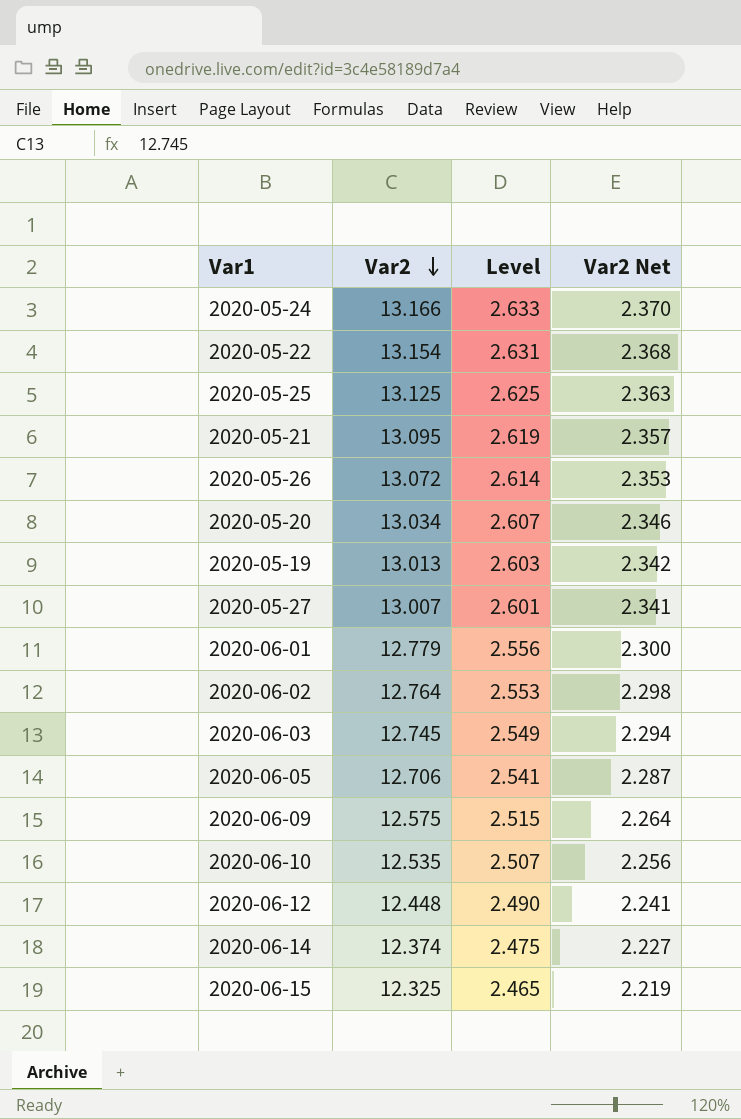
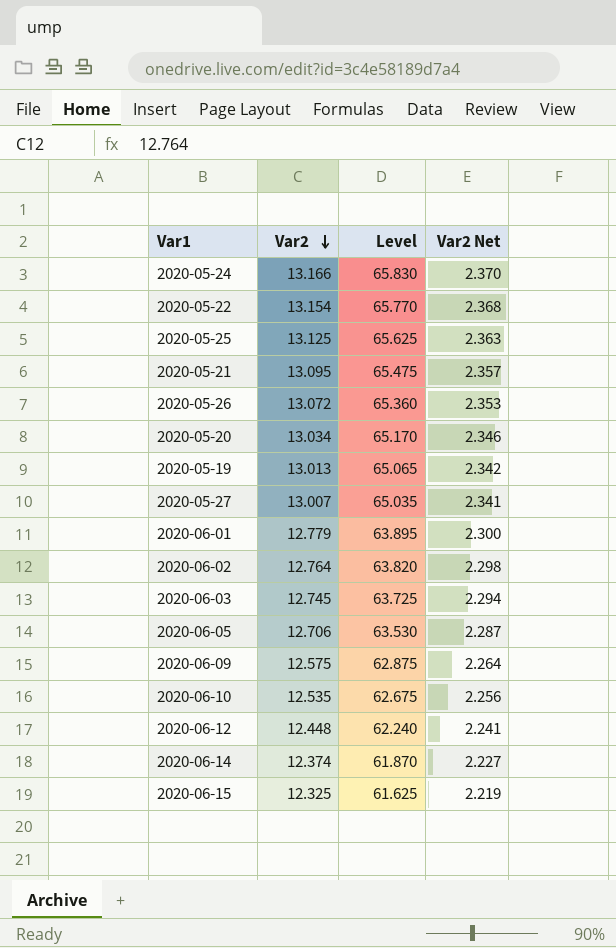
column Level | formula: [Var2] * 0.2 -> [Var2] * 5

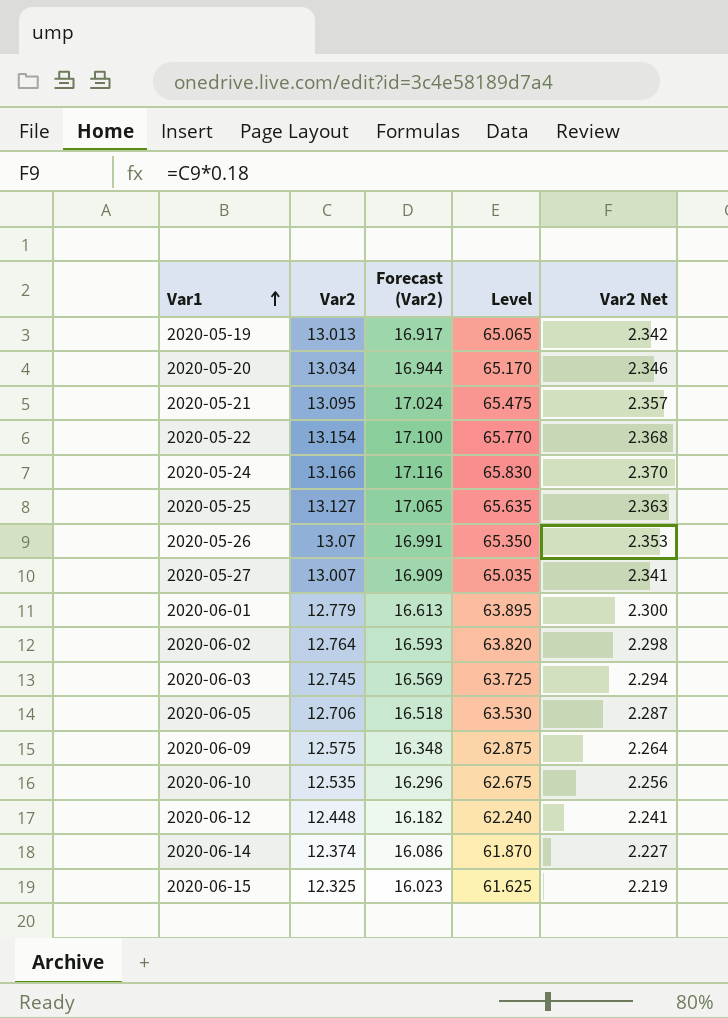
row order: Var2 descending -> Var1 ascending
column Forecast (Var2) | formula: none -> [Var2] * 1.3
2020-05-25 | Var2: 13.125 -> 13.127
2020-05-25 | Level: 65.625 -> 65.635
2020-05-26 | Var2: 13.072 -> 13.07
2020-05-26 | Level: 65.360 -> 65.350

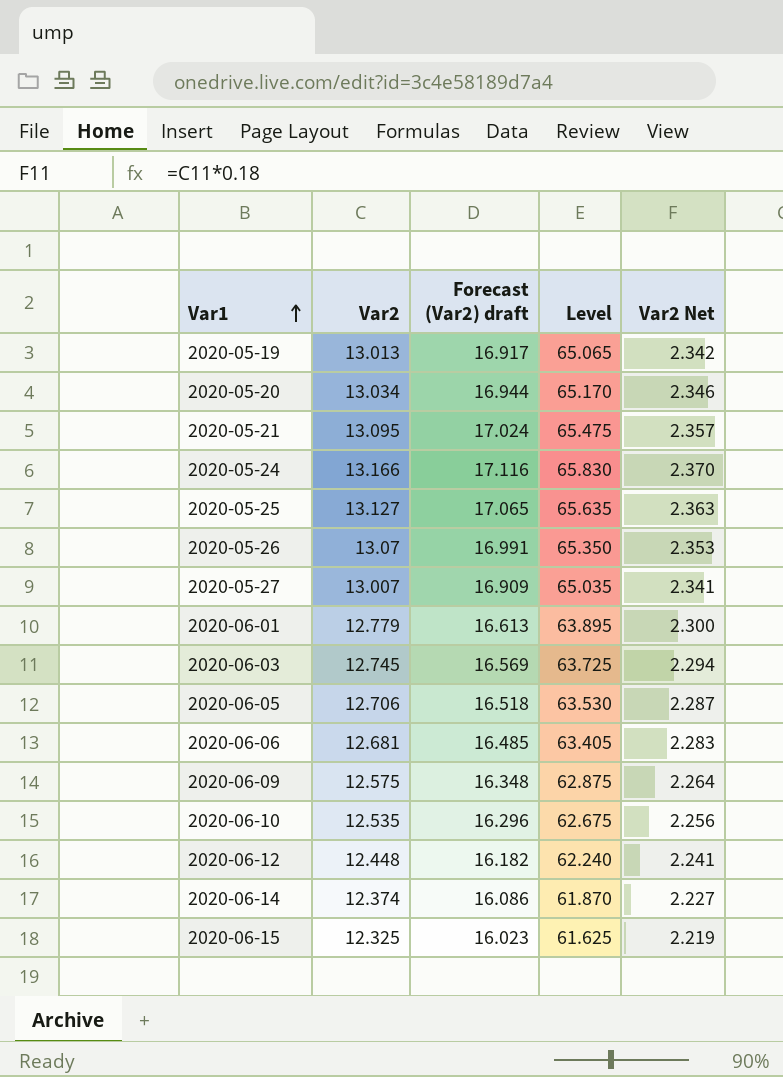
column name: Forecast (Var2) -> Forecast (Var2) draft
row 2020-05-22: 13.154 | 17.100 | 65.770 | 2.368 -> none
row 2020-06-02: 12.764 | 16.593 | 63.820 | 2.298 -> none
row 2020-06-06: none -> 12.681 | 16.485 | 63.405 | 2.283

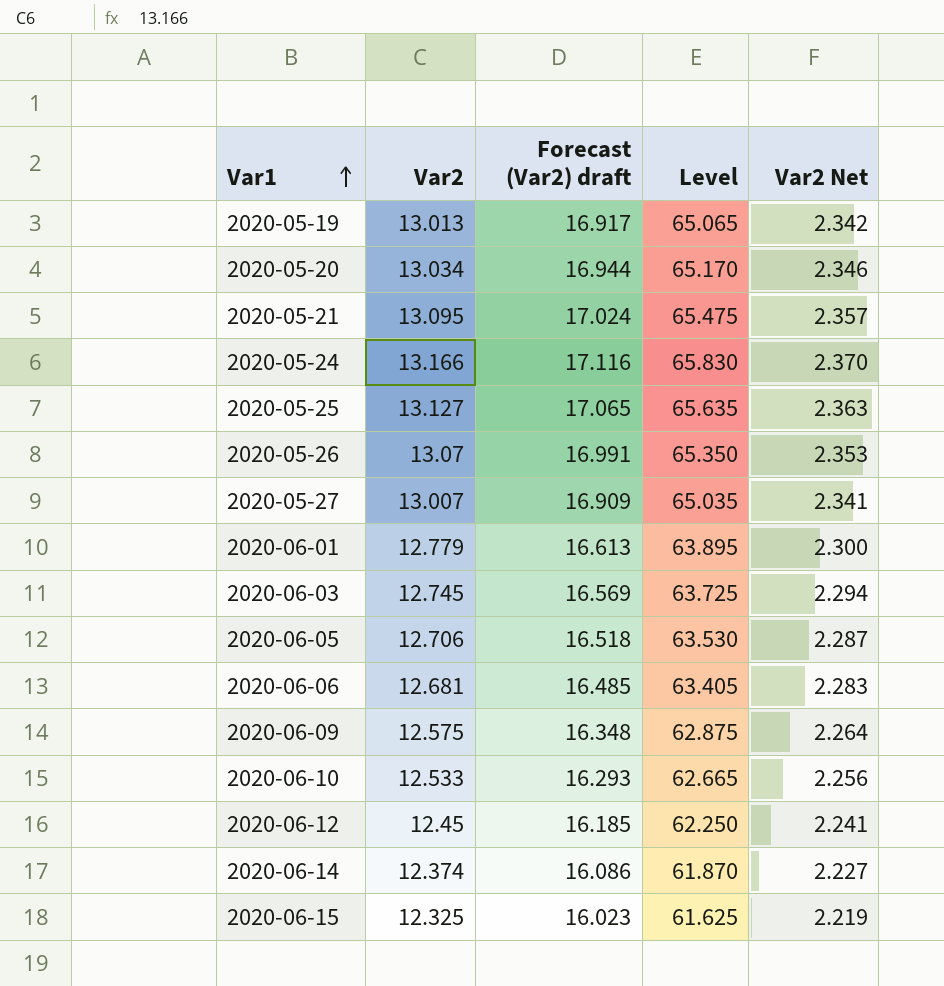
2020-06-10 | Var2: 12.535 -> 12.533
2020-06-10 | Forecast (Var2) draft: 16.296 -> 16.293
2020-06-10 | Level: 62.675 -> 62.665
2020-06-12 | Var2: 12.448 -> 12.45
2020-06-12 | Forecast (Var2) draft: 16.182 -> 16.185
2020-06-12 | Level: 62.240 -> 62.250

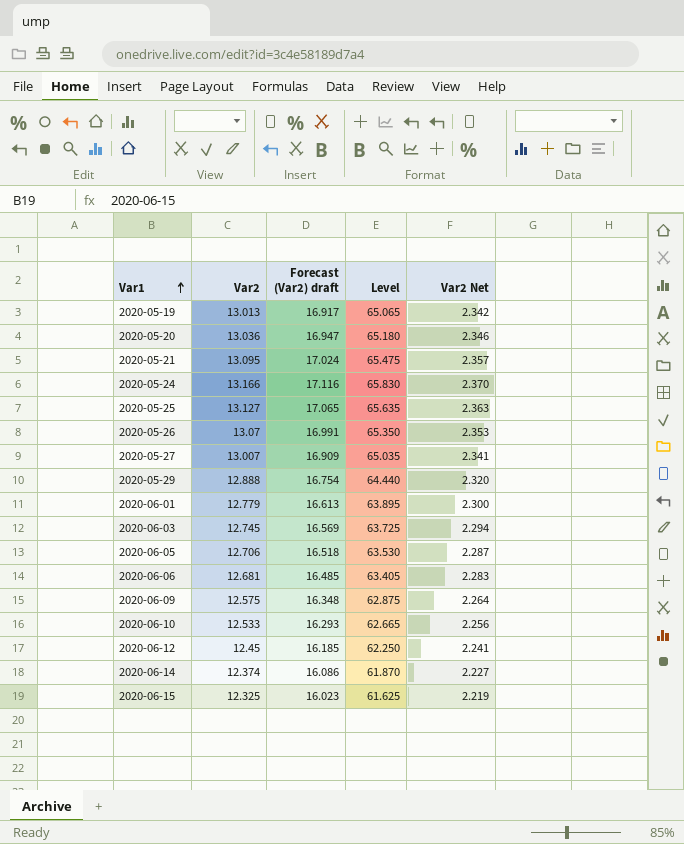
2020-05-20 | Var2: 13.034 -> 13.036
2020-05-20 | Forecast (Var2) draft: 16.944 -> 16.947
2020-05-20 | Level: 65.170 -> 65.180
row 2020-05-29: none -> 12.888 | 16.754 | 64.440 | 2.320

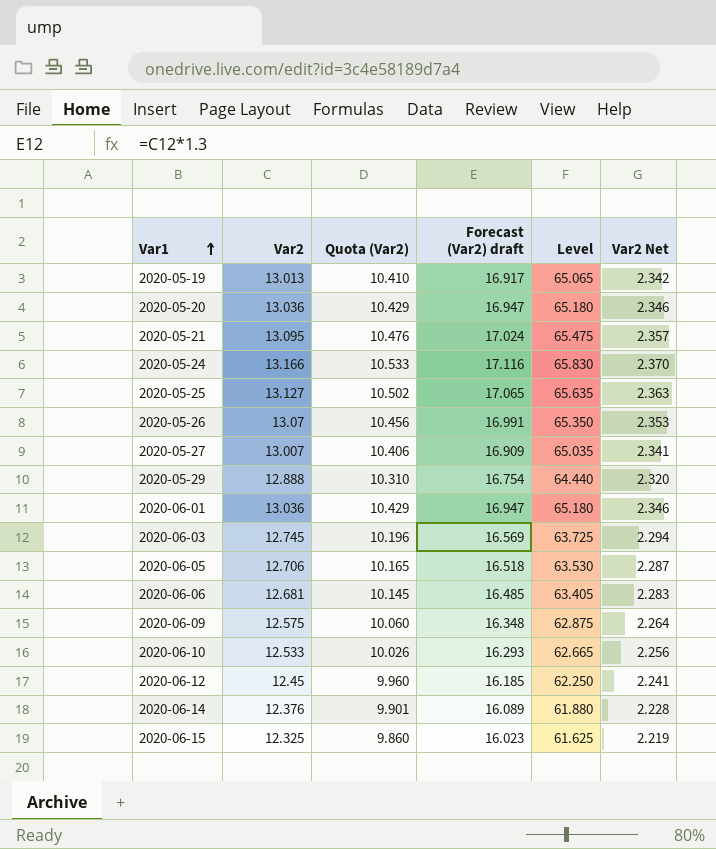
column Quota (Var2) | formula: none -> [Var2] * 0.8
2020-06-01 | Var2: 12.779 -> 13.036
2020-06-01 | Forecast (Var2) draft: 16.613 -> 16.947
2020-06-01 | Level: 63.895 -> 65.180
2020-06-01 | Var2 Net: 2.300 -> 2.346
2020-06-14 | Var2: 12.374 -> 12.376
2020-06-14 | Forecast (Var2) draft: 16.086 -> 16.089
2020-06-14 | Level: 61.870 -> 61.880
2020-06-14 | Var2 Net: 2.227 -> 2.228

